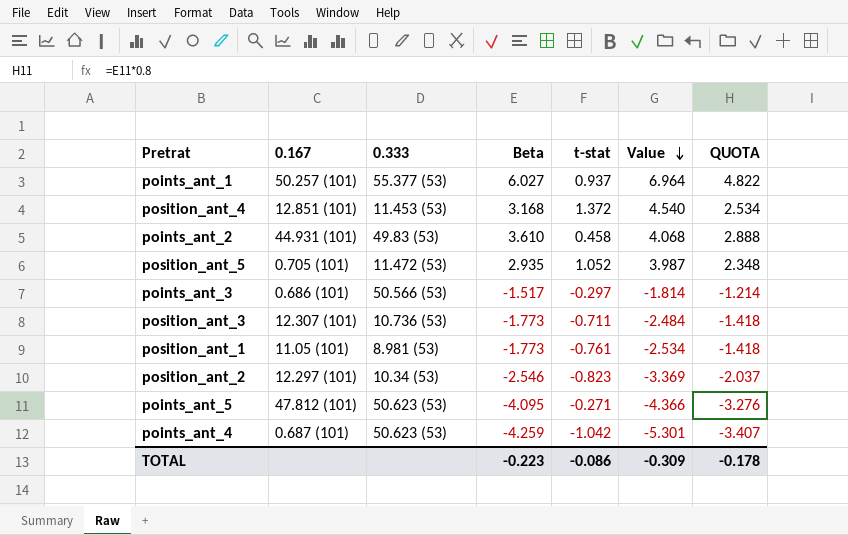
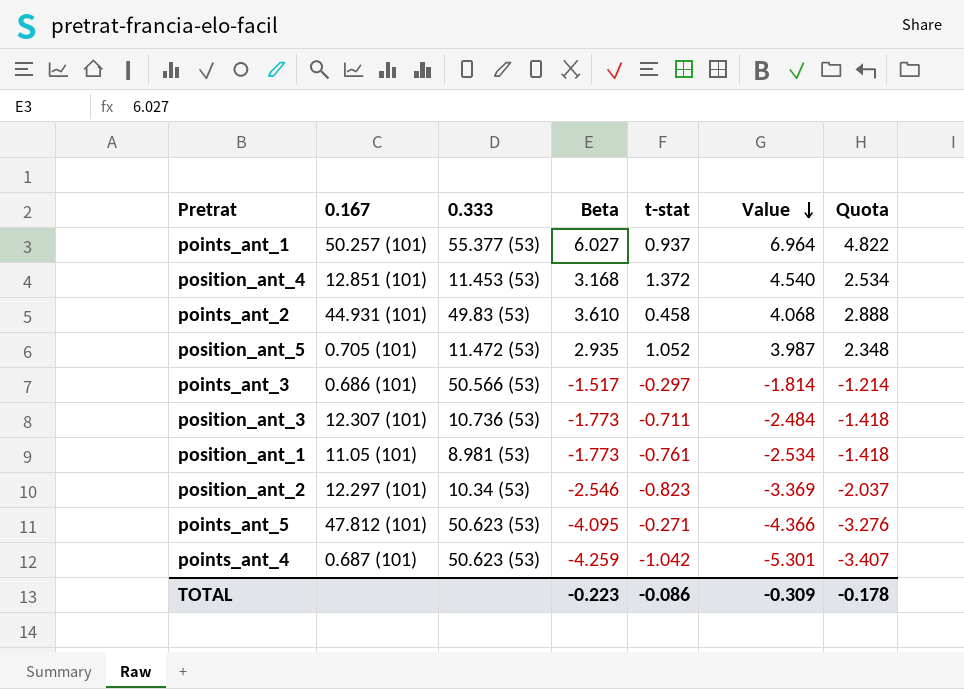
column name: QUOTA -> Quota

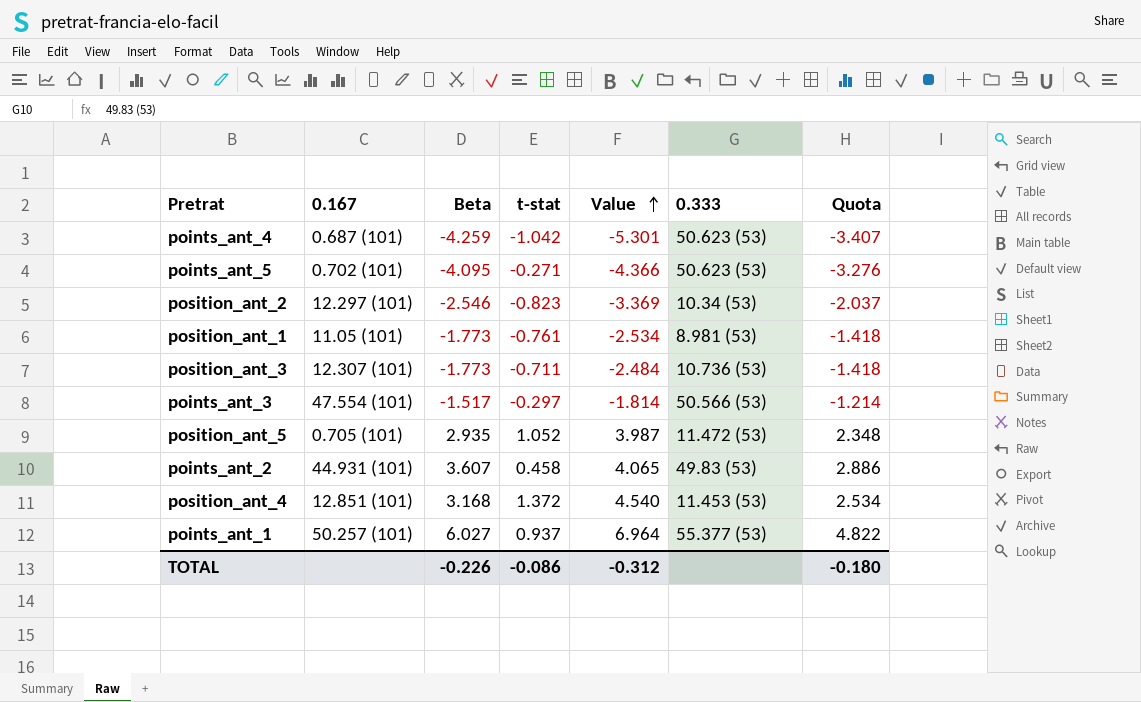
row order: Value descending -> Value ascending
column 0.333 | position: 3 -> 6
points_ant_5 | 0.167: 47.812 (101) -> 0.702 (101)
points_ant_3 | 0.167: 0.686 (101) -> 47.554 (101)
points_ant_2 | Beta: 3.610 -> 3.607
points_ant_2 | Value: 4.068 -> 4.065
points_ant_2 | Quota: 2.888 -> 2.886
TOTAL | Beta: -0.223 -> -0.226
TOTAL | Value: -0.309 -> -0.312
TOTAL | Quota: -0.178 -> -0.180

